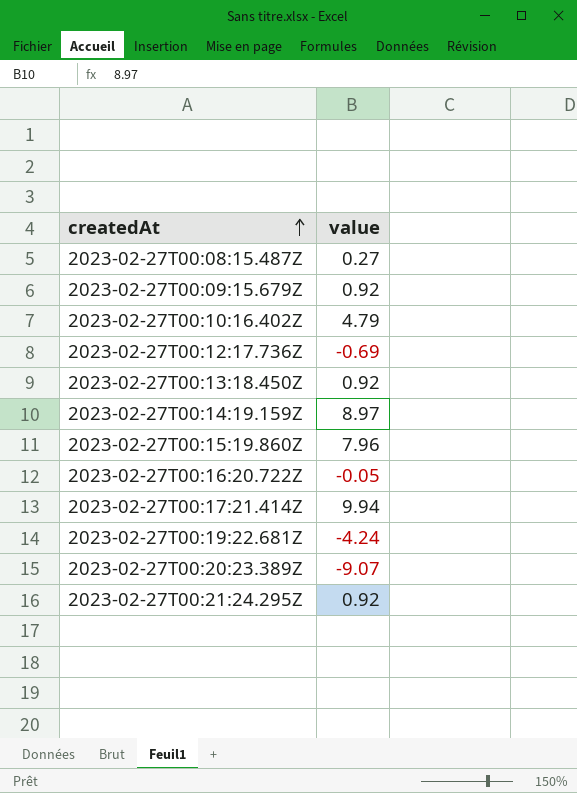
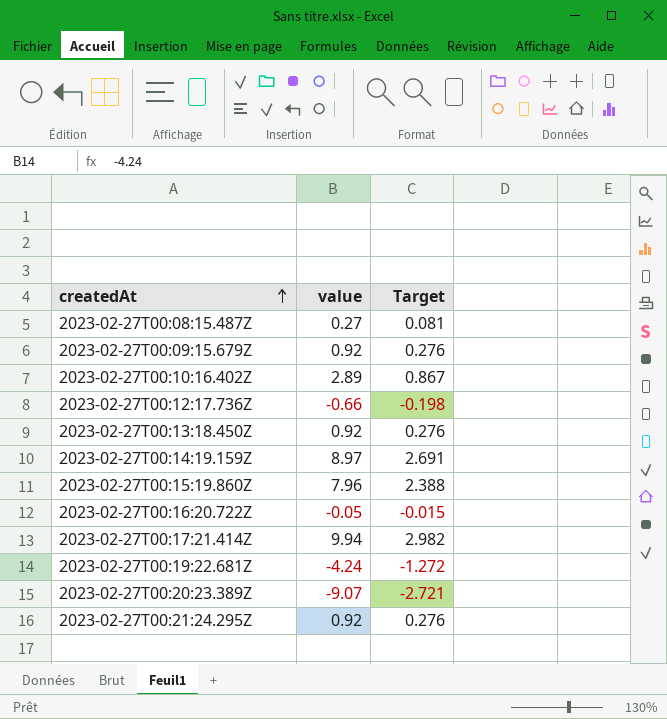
column Target | formula: none -> [value] * 0.3
2023-02-27T00:10:16.402Z | value: 4.79 -> 2.89
2023-02-27T00:12:17.736Z | value: -0.69 -> -0.66

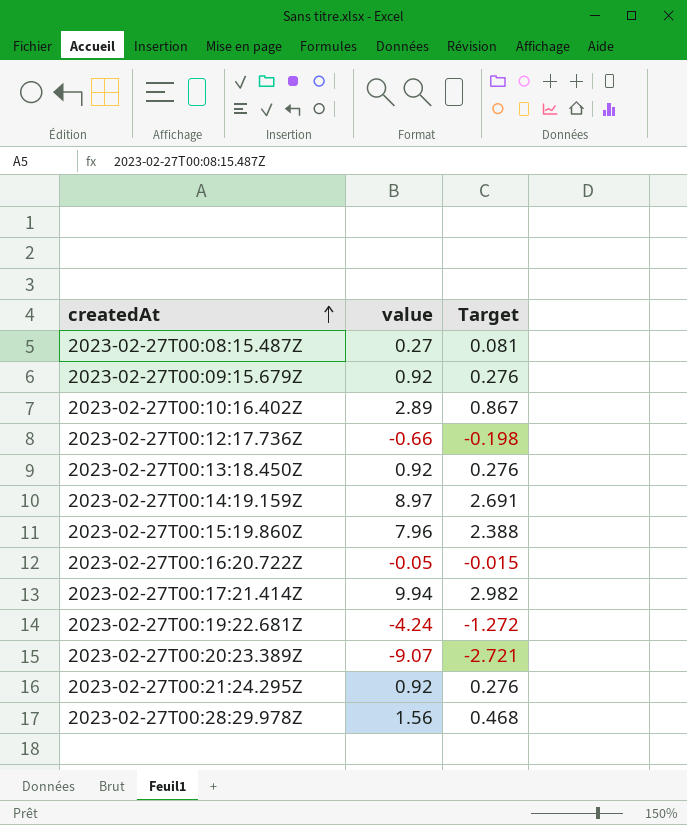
row 2023-02-27T00:28:29.978Z: none -> 1.56 | 0.468

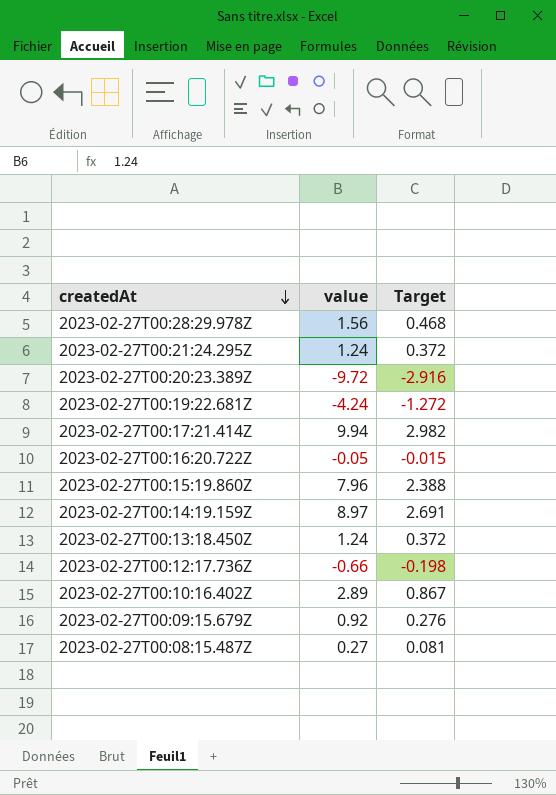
row order: createdAt ascending -> createdAt descending
2023-02-27T00:21:24.295Z | value: 0.92 -> 1.24
2023-02-27T00:21:24.295Z | Target: 0.276 -> 0.372
2023-02-27T00:20:23.389Z | value: -9.07 -> -9.72
2023-02-27T00:20:23.389Z | Target: -2.721 -> -2.916
2023-02-27T00:13:18.450Z | value: 0.92 -> 1.24
2023-02-27T00:13:18.450Z | Target: 0.276 -> 0.372

